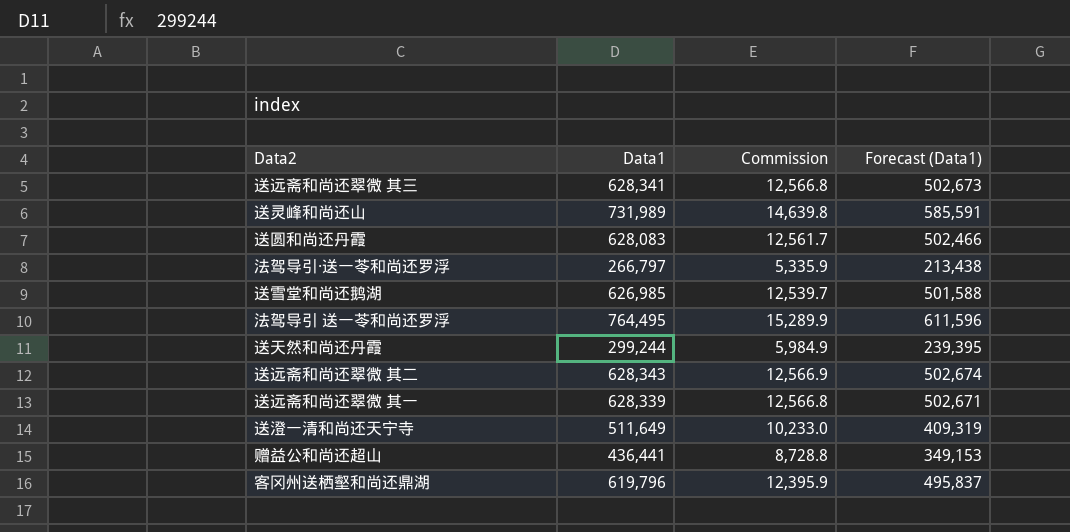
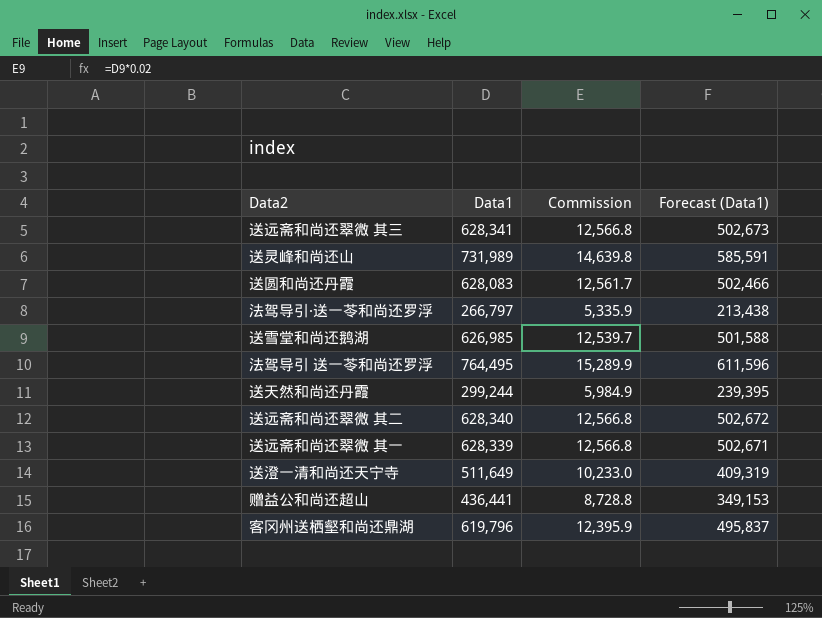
送远斋和尚还翠微 其二 | Data1: 628,343 -> 628,340
送远斋和尚还翠微 其二 | Commission: 12,566.9 -> 12,566.8
送远斋和尚还翠微 其二 | Forecast (Data1): 502,674 -> 502,672

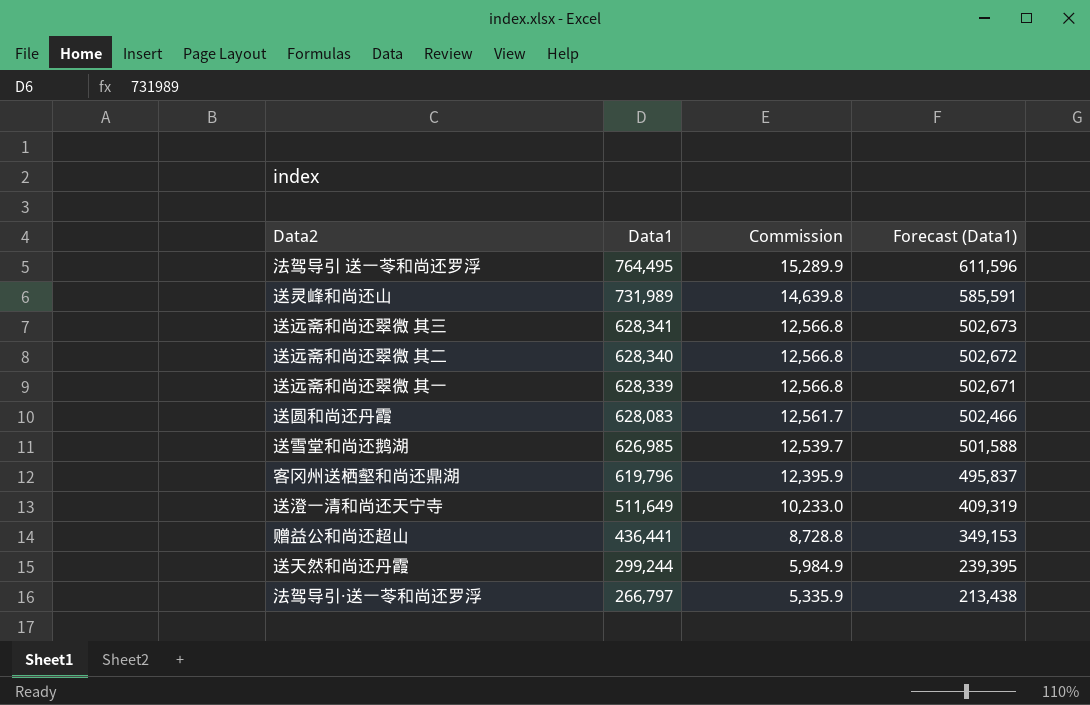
row order: none -> Data1 descending

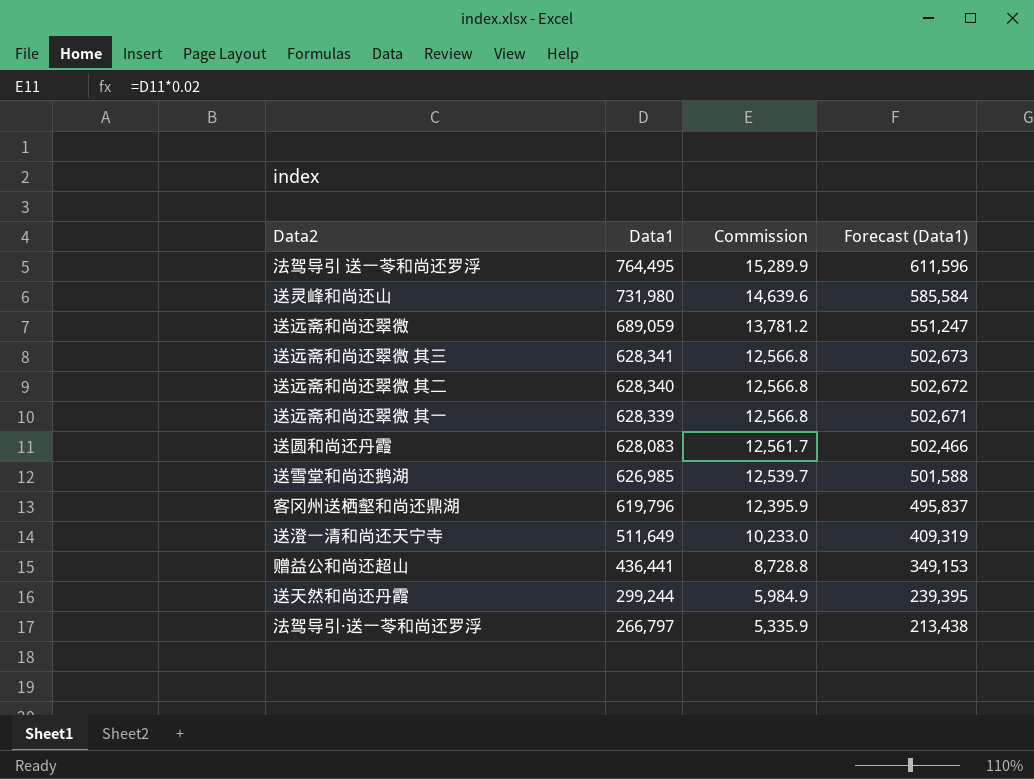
送灵峰和尚还山 | Data1: 731,989 -> 731,980
送灵峰和尚还山 | Commission: 14,639.8 -> 14,639.6
送灵峰和尚还山 | Forecast (Data1): 585,591 -> 585,584
row 送远斋和尚还翠微: none -> 689,059 | 13,781.2 | 551,247

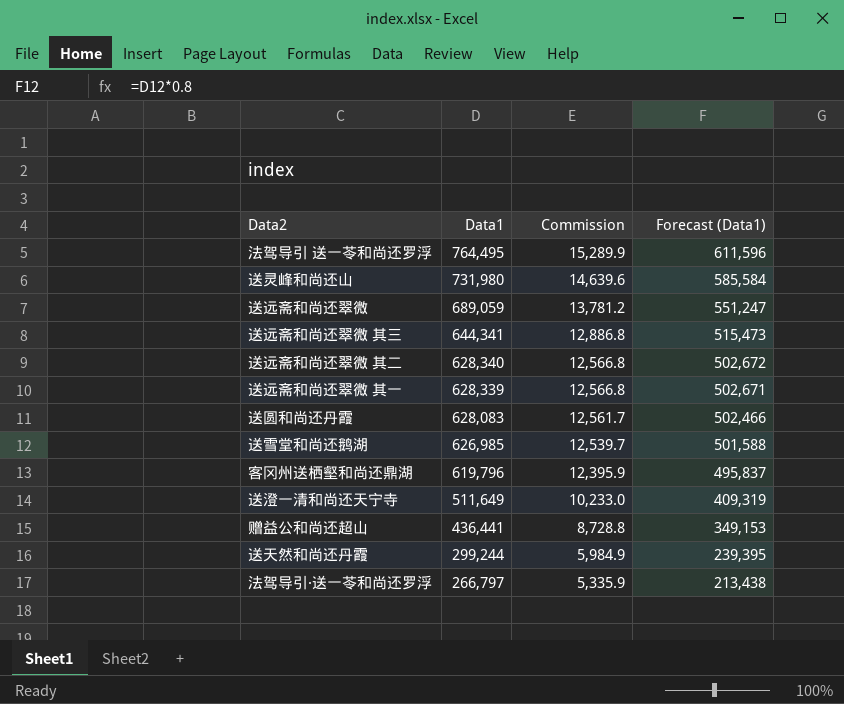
送远斋和尚还翠微 其三 | Data1: 628,341 -> 644,341
送远斋和尚还翠微 其三 | Commission: 12,566.8 -> 12,886.8
送远斋和尚还翠微 其三 | Forecast (Data1): 502,673 -> 515,473

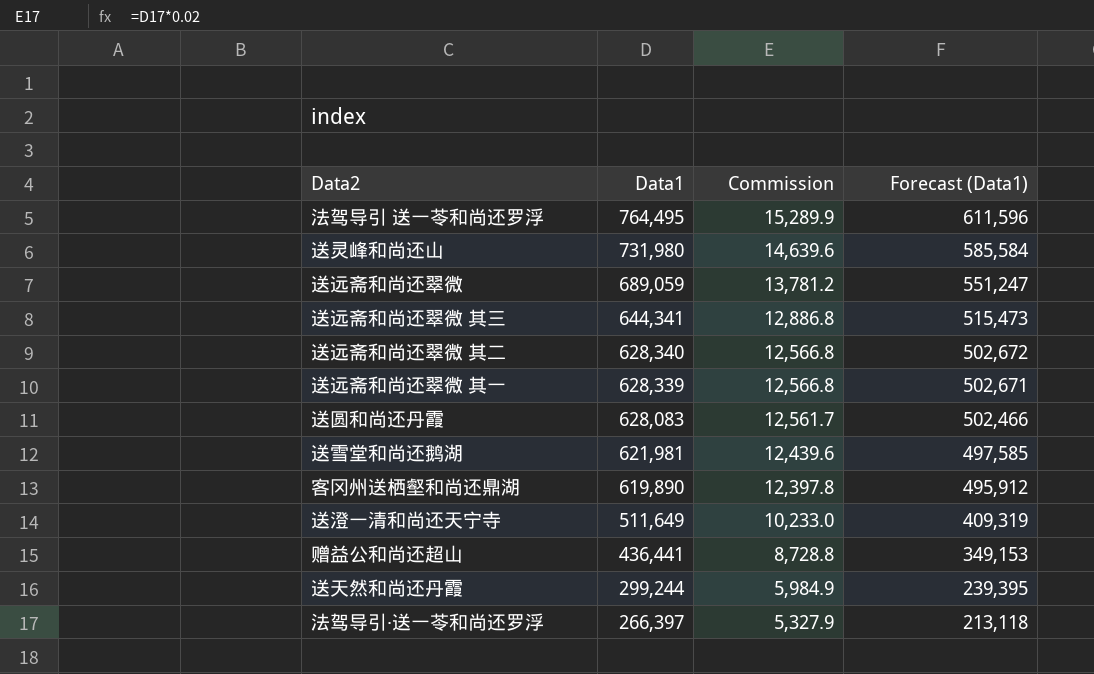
送雪堂和尚还鹅湖 | Data1: 626,985 -> 621,981
送雪堂和尚还鹅湖 | Commission: 12,539.7 -> 12,439.6
送雪堂和尚还鹅湖 | Forecast (Data1): 501,588 -> 497,585
客冈州送栖壑和尚还鼎湖 | Data1: 619,796 -> 619,890
客冈州送栖壑和尚还鼎湖 | Commission: 12,395.9 -> 12,397.8
客冈州送栖壑和尚还鼎湖 | Forecast (Data1): 495,837 -> 495,912
法驾导引·送一苓和尚还罗浮 | Data1: 266,797 -> 266,397
法驾导引·送一苓和尚还罗浮 | Commission: 5,335.9 -> 5,327.9
法驾导引·送一苓和尚还罗浮 | Forecast (Data1): 213,438 -> 213,118

